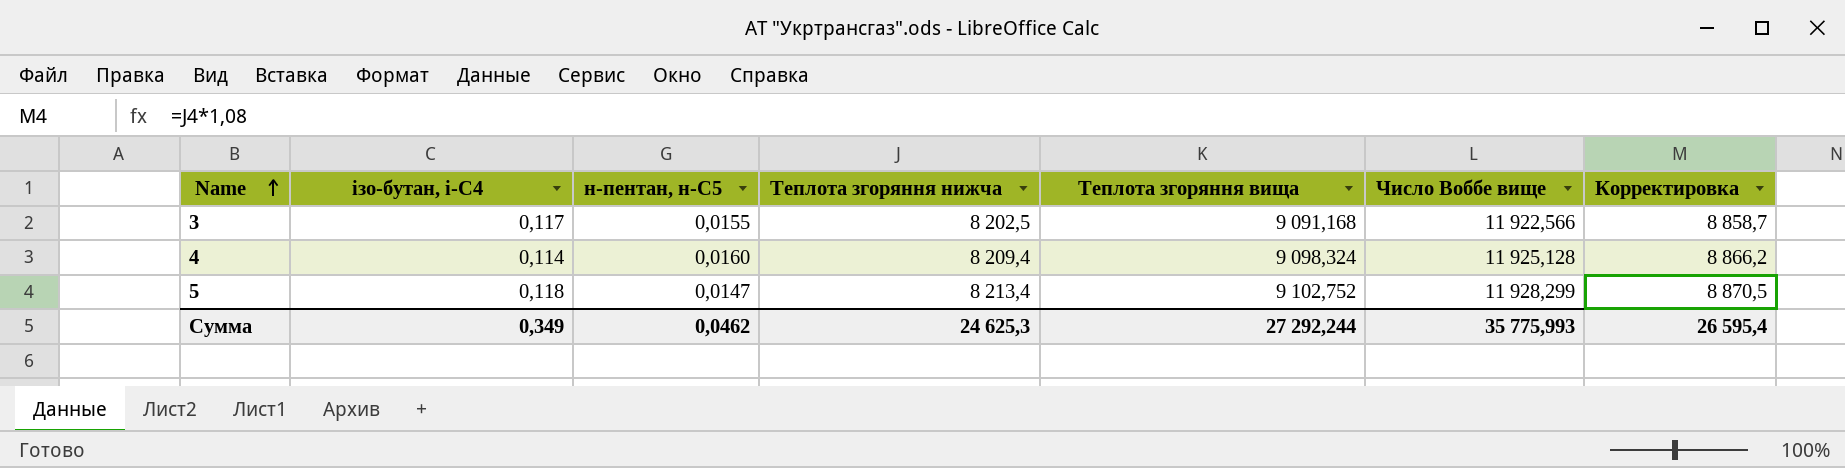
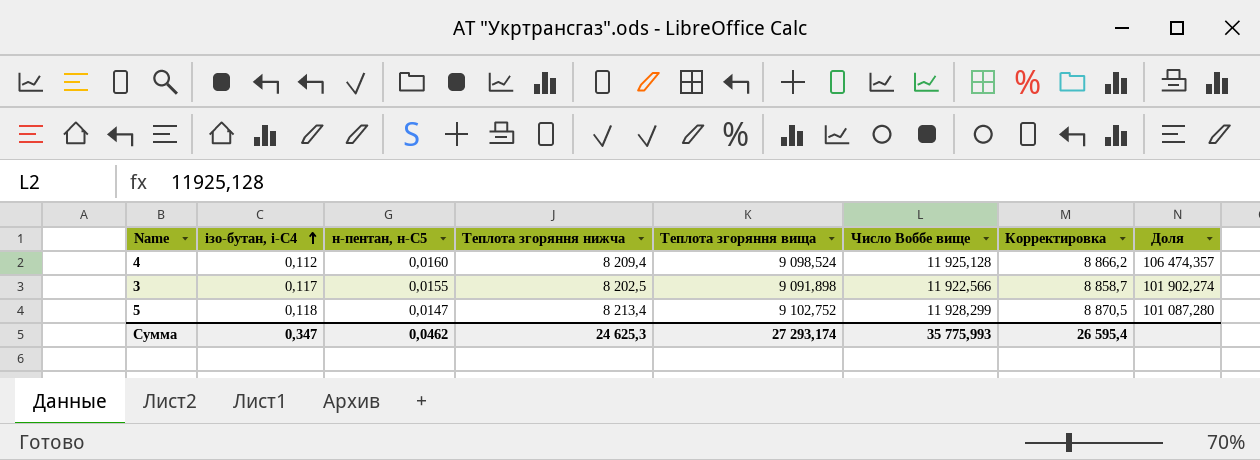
row order: Name ascending -> ізо-бутан, і-С4 ascending
column Доля | formula: none -> [Число Воббе вище] / [ізо-бутан, і-С4]
4 | ізо-бутан, і-С4: 0,114 -> 0,112
4 | Теплота згоряння вища: 9 098,324 -> 9 098,524
3 | Теплота згоряння вища: 9 091,168 -> 9 091,898
Сумма | ізо-бутан, і-С4: 0,349 -> 0,347
Сумма | Теплота згоряння вища: 27 292,244 -> 27 293,174

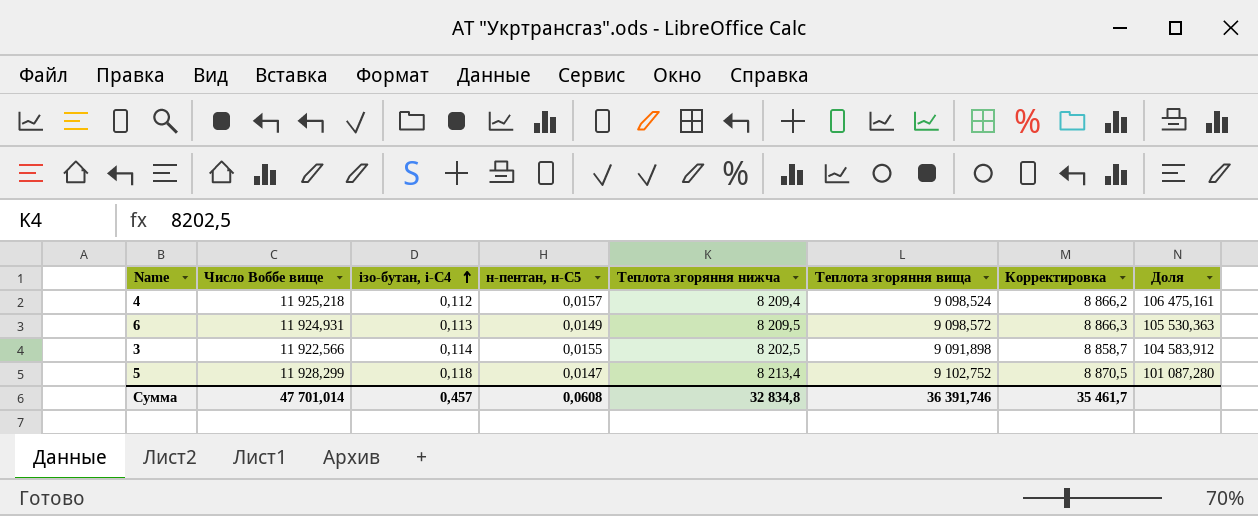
column Число Воббе вище | position: 6 -> 2
4 | Число Воббе вище: 11 925,128 -> 11 925,218
4 | н-пентан, н-С5: 0,0160 -> 0,0157
4 | Доля: 106 474,357 -> 106 475,161
row 6: none -> 11 924,931 | 0,113 | 0,0149 | 8 209,5 | 9 098,572 | 8 866,3 | 105 530,363
3 | ізо-бутан, і-С4: 0,117 -> 0,114
3 | Доля: 101 902,274 -> 104 583,912
Сумма | Число Воббе вище: 35 775,993 -> 47 701,014
Сумма | ізо-бутан, і-С4: 0,347 -> 0,457
Сумма | н-пентан, н-С5: 0,0462 -> 0,0608
Сумма | Теплота згоряння нижча: 24 625,3 -> 32 834,8
Сумма | Теплота згоряння вища: 27 293,174 -> 36 391,746
Сумма | Корректировка: 26 595,4 -> 35 461,7

